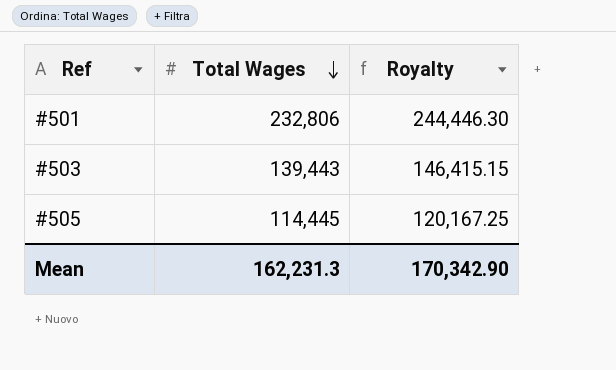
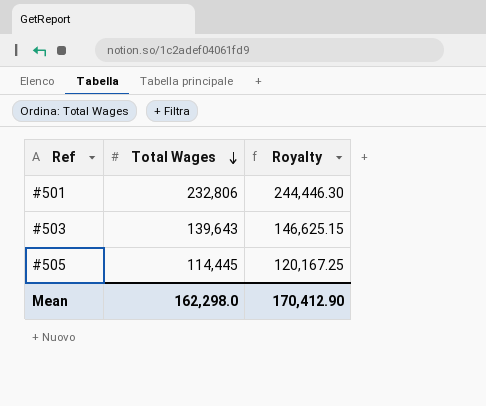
#503 | Total Wages: 139,443 -> 139,643
#503 | Royalty: 146,415.15 -> 146,625.15
Mean | Total Wages: 162,231.3 -> 162,298.0
Mean | Royalty: 170,342.90 -> 170,412.90

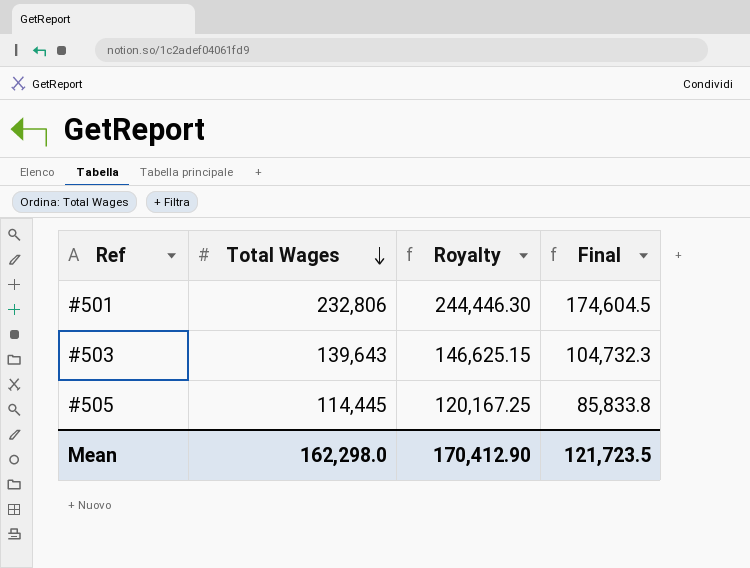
column Final | formula: none -> [Total Wages] * 0.75

